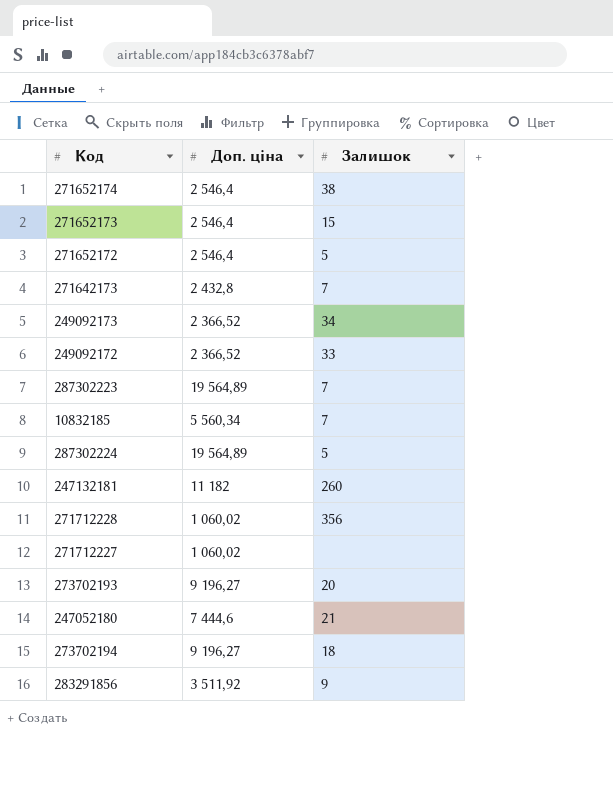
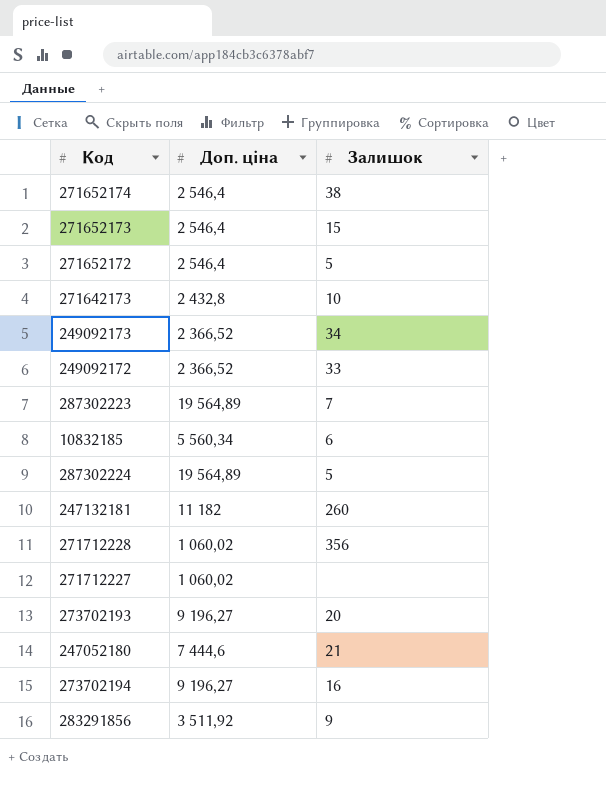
271642173 | Залишок: 7 -> 10
10832185 | Залишок: 7 -> 6
273702194 | Залишок: 18 -> 16

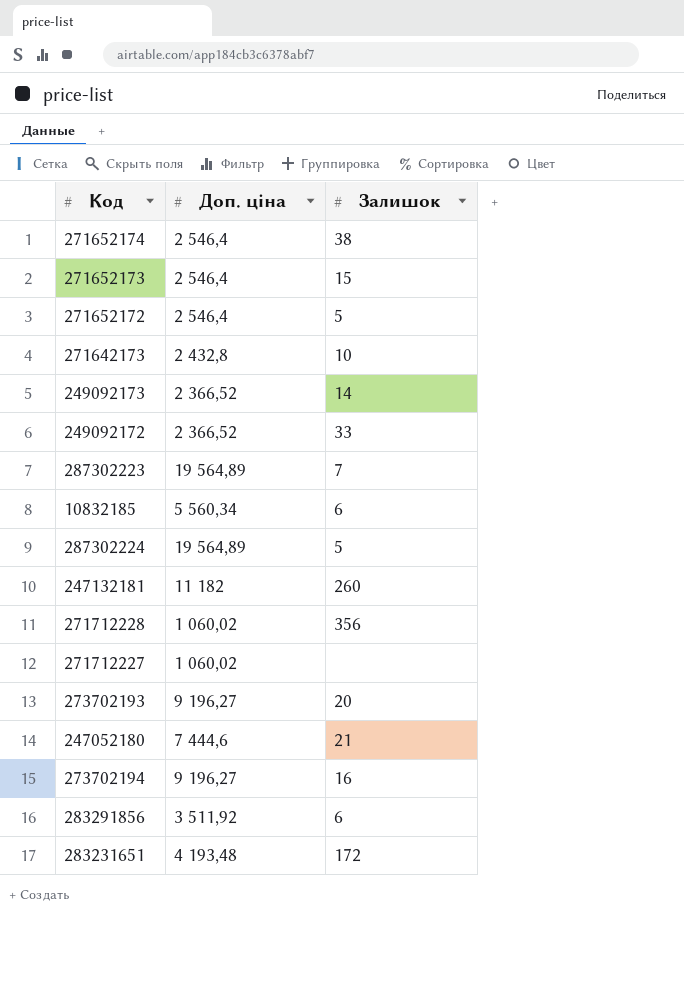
249092173 | Залишок: 34 -> 14
283291856 | Залишок: 9 -> 6
row 283231651: none -> 4 193,48 | 172

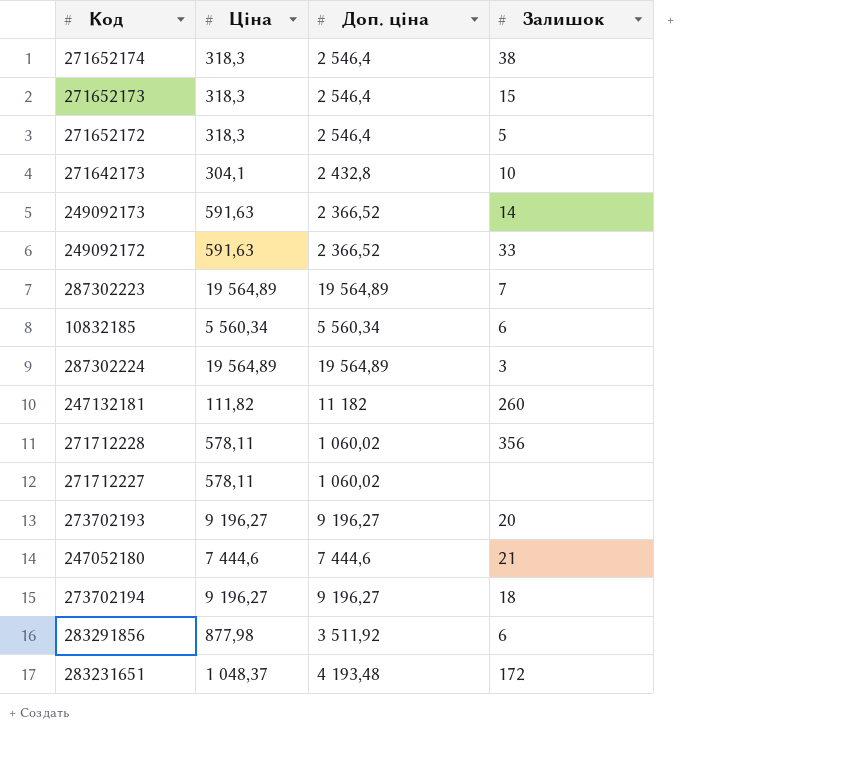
column Ціна | position: none -> 2
287302224 | Залишок: 5 -> 3
273702194 | Залишок: 16 -> 18

